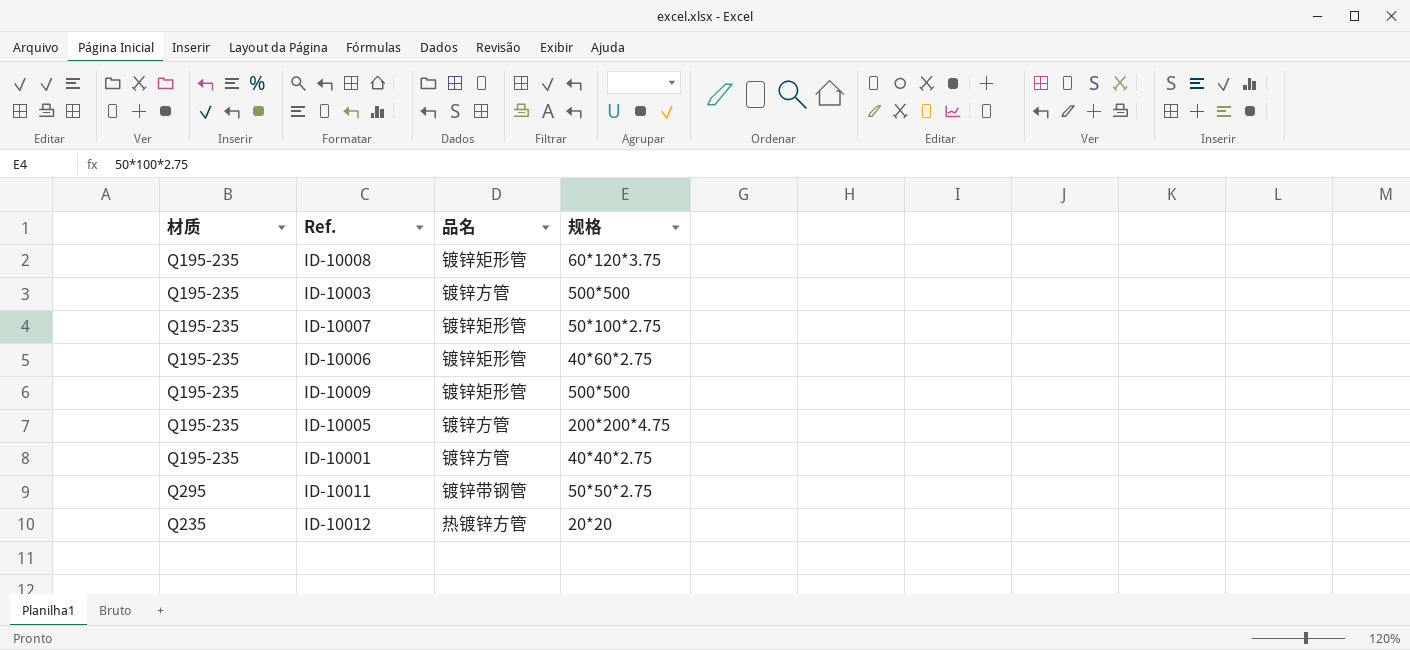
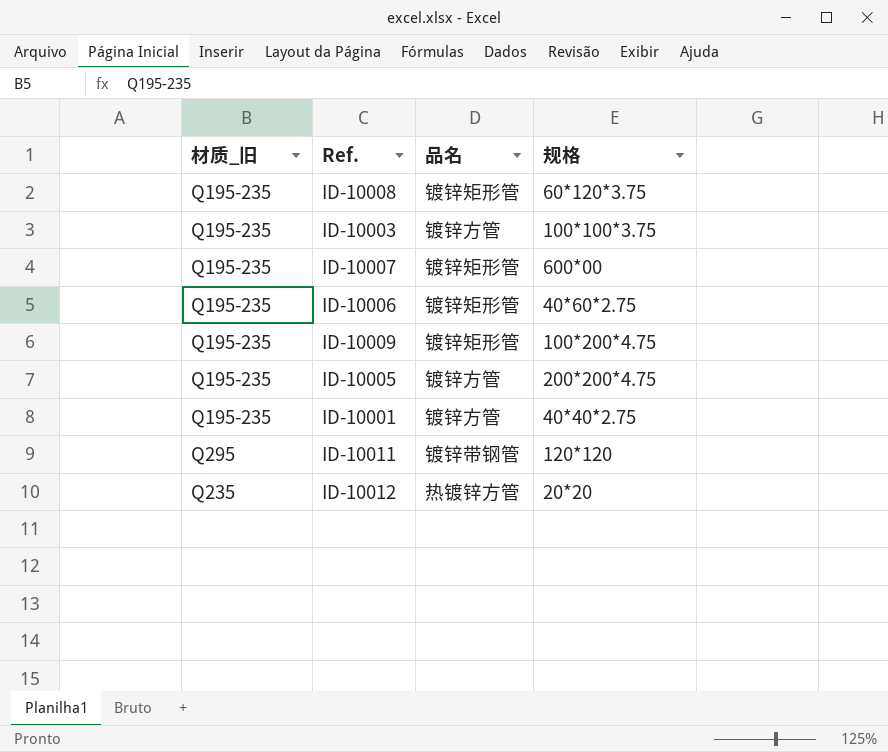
column name: 材质 -> 材质_旧
ID-10003 | 规格: 500*500 -> 100*100*3.75
ID-10007 | 规格: 50*100*2.75 -> 600*00
ID-10009 | 规格: 500*500 -> 100*200*4.75
ID-10011 | 规格: 50*50*2.75 -> 120*120

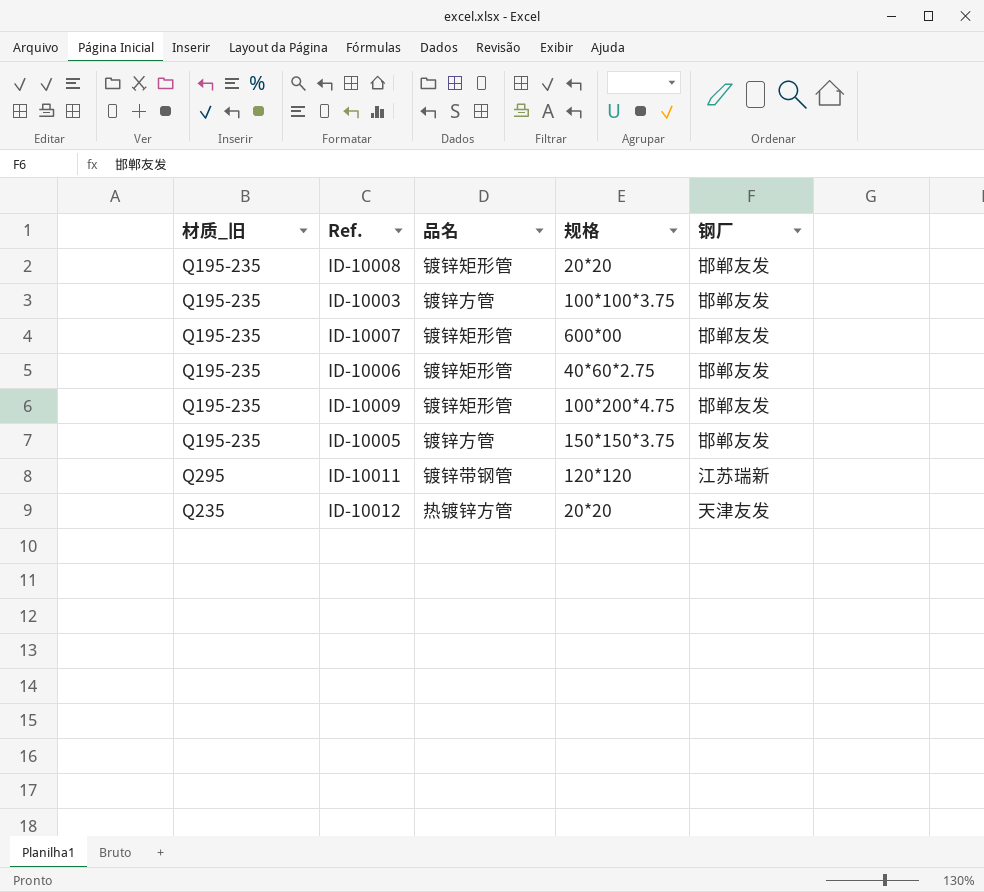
column 钢厂 | position: none -> 5
row ID-10001: Q195-235 | 镀锌方管 | 40*40*2.75 -> none
ID-10008 | 规格: 60*120*3.75 -> 20*20
ID-10005 | 规格: 200*200*4.75 -> 150*150*3.75

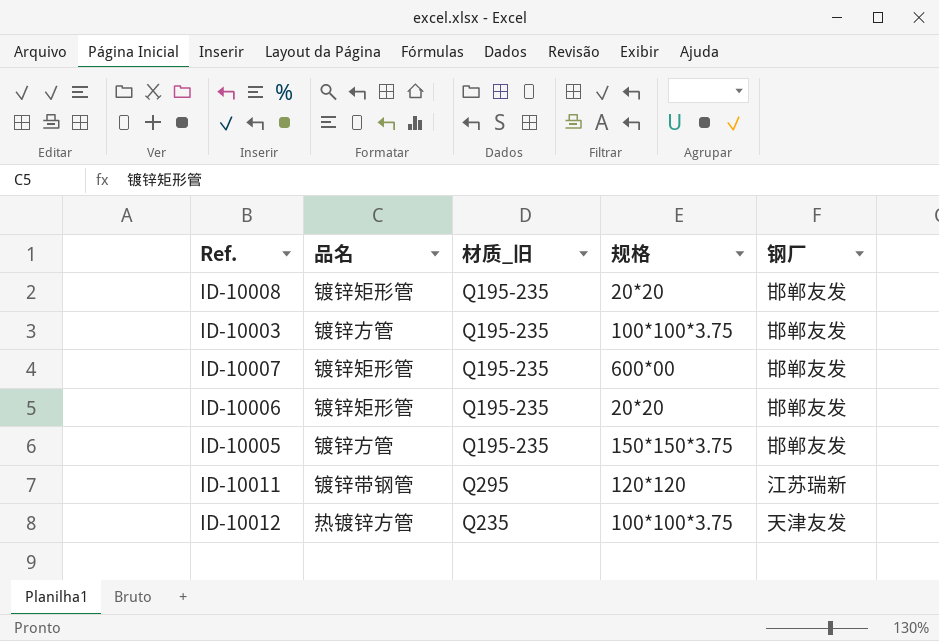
column 材质_旧 | position: 1 -> 3
row ID-10009: Q195-235 | 镀锌矩形管 | 100*200*4.75 | 邯郸友发 -> none
ID-10006 | 规格: 40*60*2.75 -> 20*20
ID-10012 | 规格: 20*20 -> 100*100*3.75

